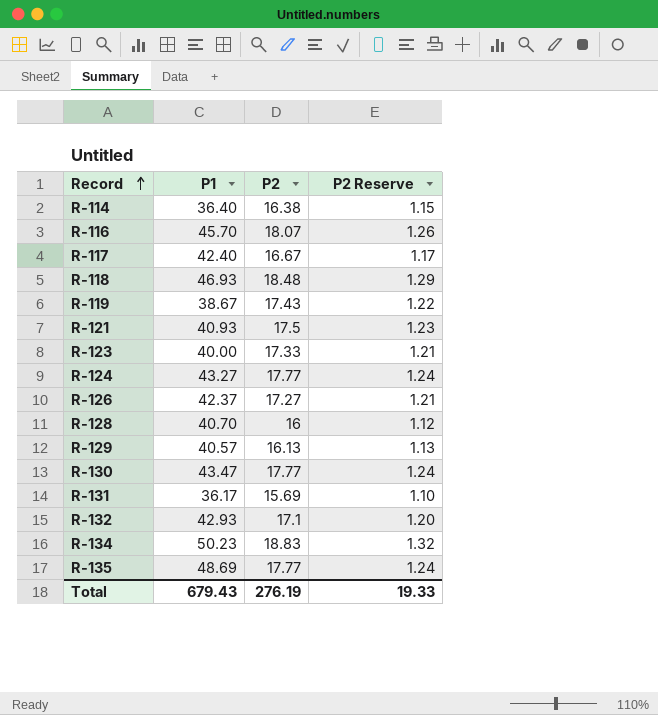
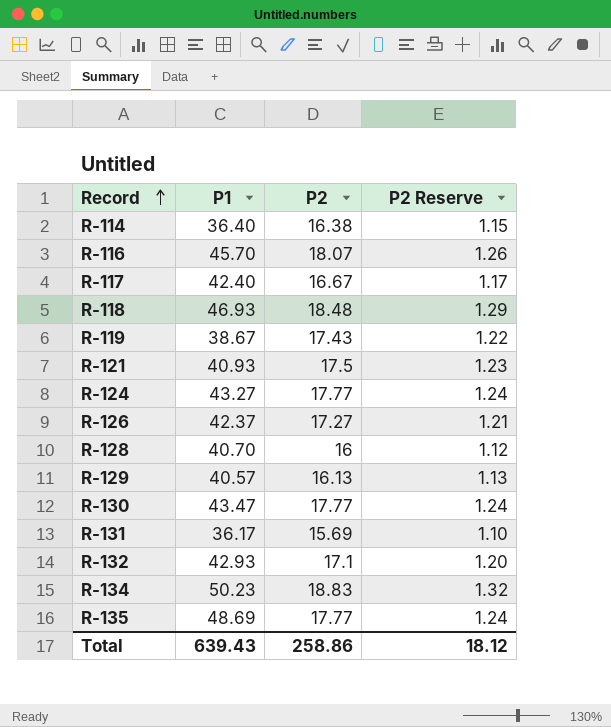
row R-123: 40.00 | 17.33 | 1.21 -> none
Total | P1: 679.43 -> 639.43
Total | P2: 276.19 -> 258.86
Total | P2 Reserve: 19.33 -> 18.12

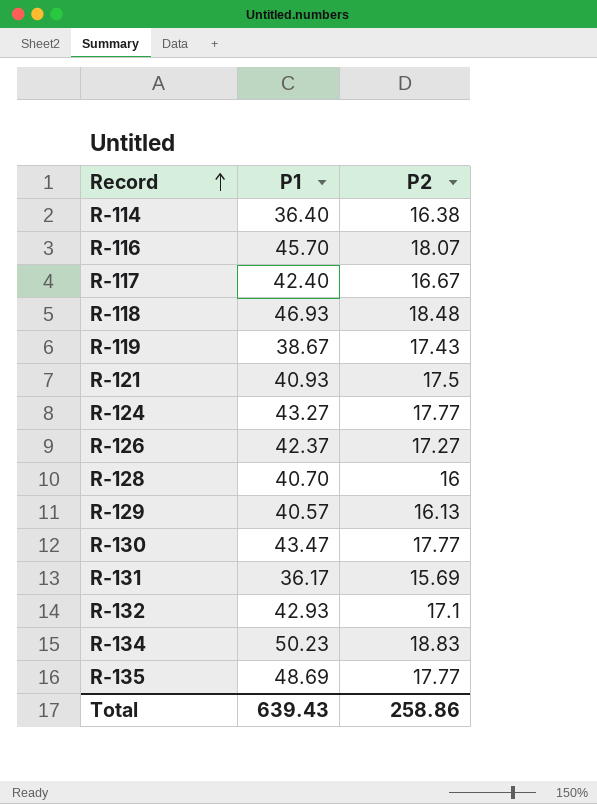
column P2 Reserve | formula: [P2] * 0.07 -> none

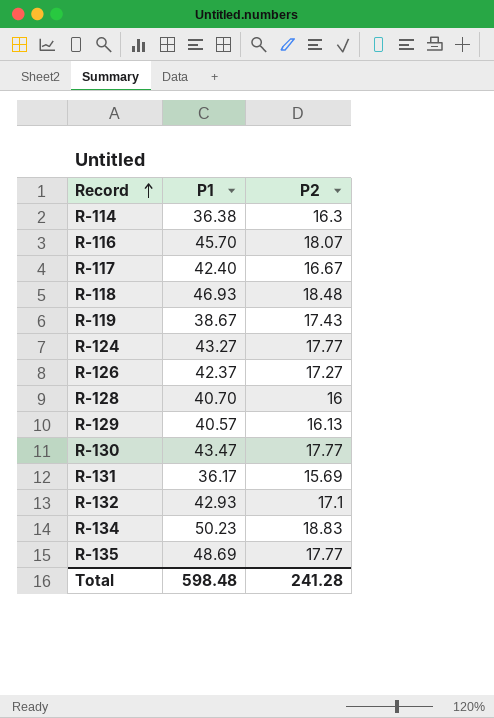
row R-121: 40.93 | 17.5 -> none
R-114 | P1: 36.40 -> 36.38
R-114 | P2: 16.38 -> 16.3
Total | P1: 639.43 -> 598.48
Total | P2: 258.86 -> 241.28

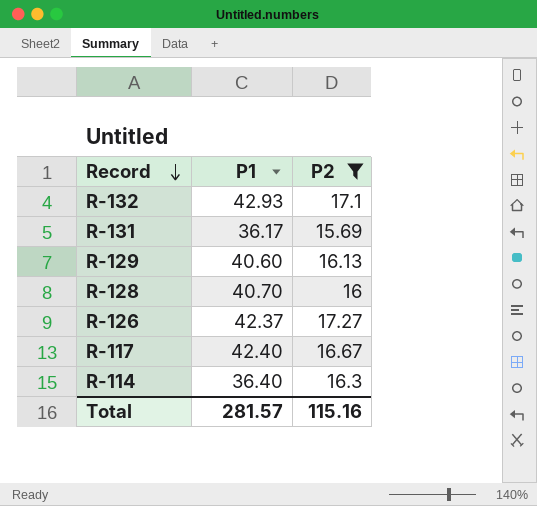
filter: none -> P2 <= 17.27
row order: Record ascending -> Record descending
R-129 | P1: 40.57 -> 40.60
R-114 | P1: 36.38 -> 36.40
Total | P1: 598.48 -> 281.57
Total | P2: 241.28 -> 115.16

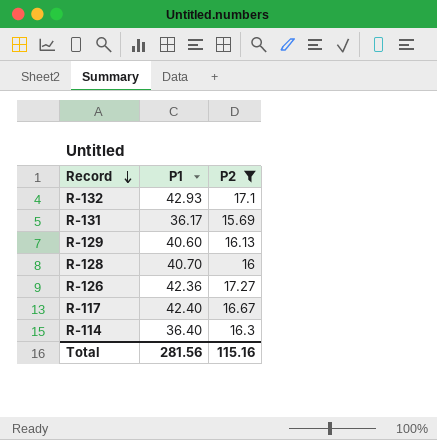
R-126 | P1: 42.37 -> 42.36
Total | P1: 281.57 -> 281.56

